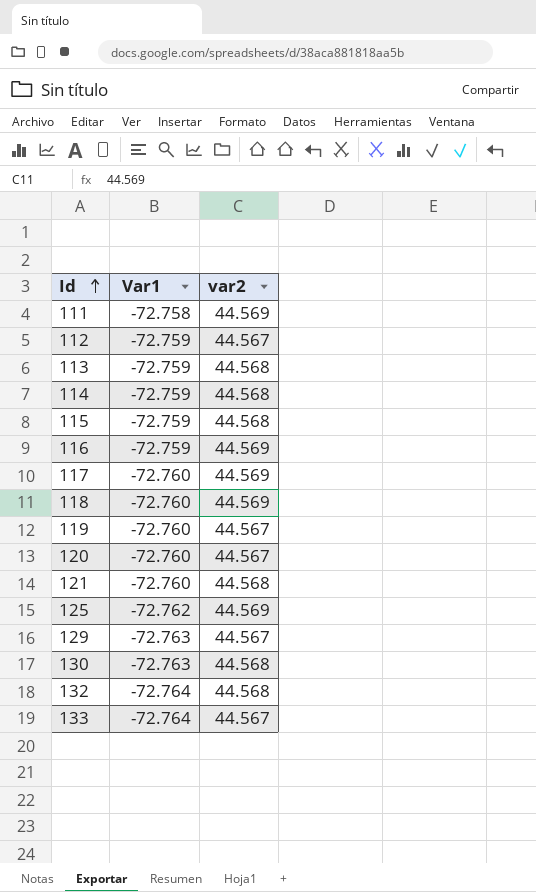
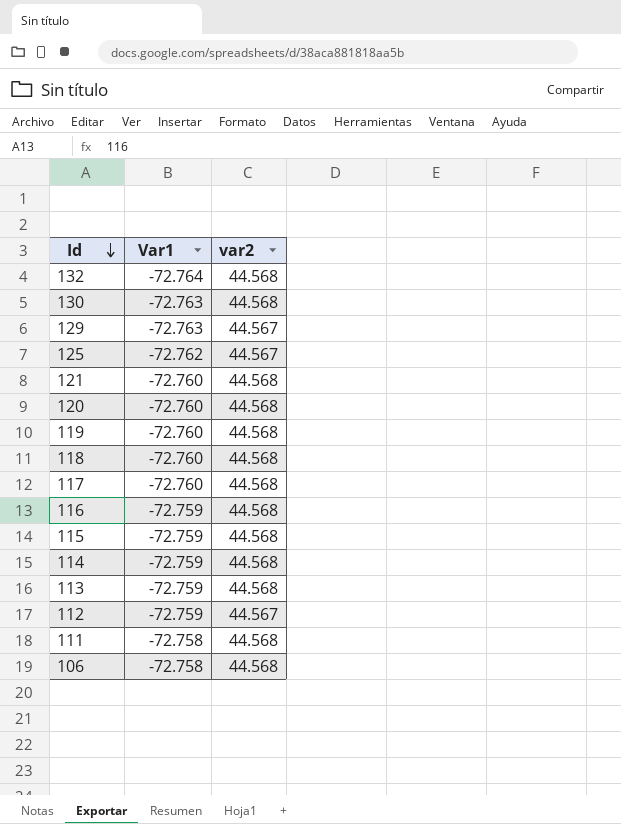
row order: Id ascending -> Id descending
row 133: -72.764 | 44.567 -> none
125 | var2: 44.569 -> 44.567
120 | var2: 44.567 -> 44.568
119 | var2: 44.567 -> 44.568
118 | var2: 44.569 -> 44.568
117 | var2: 44.569 -> 44.568
116 | var2: 44.569 -> 44.568
111 | var2: 44.569 -> 44.568
row 106: none -> -72.758 | 44.568

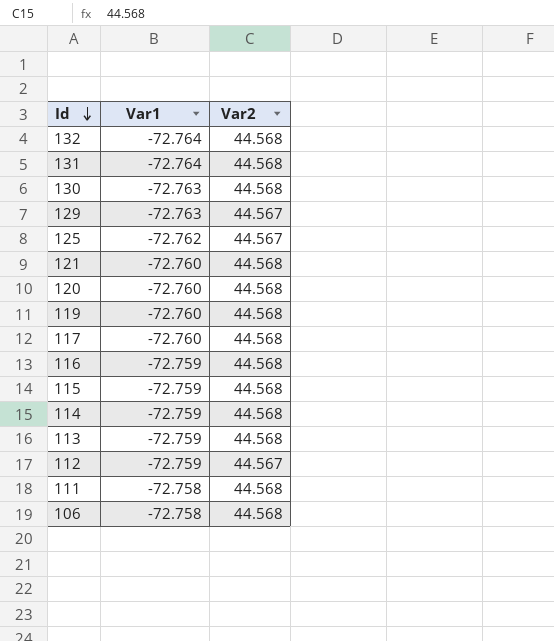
column name: var2 -> Var2
row 118: -72.760 | 44.568 -> none
row 131: none -> -72.764 | 44.568

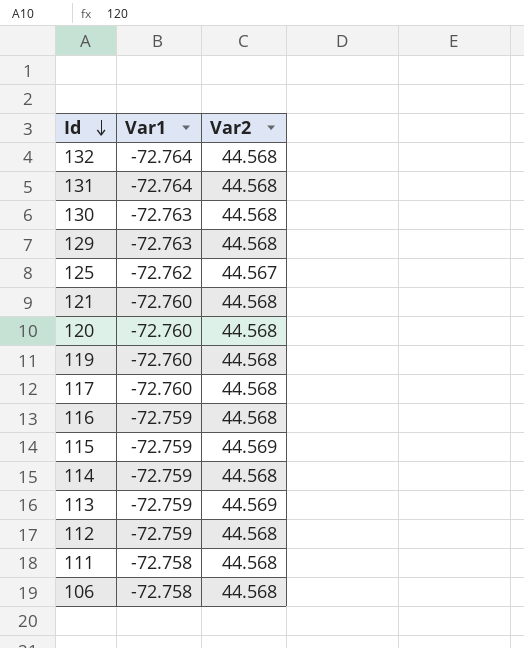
129 | Var2: 44.567 -> 44.568
115 | Var2: 44.568 -> 44.569
113 | Var2: 44.568 -> 44.569
112 | Var2: 44.567 -> 44.568

